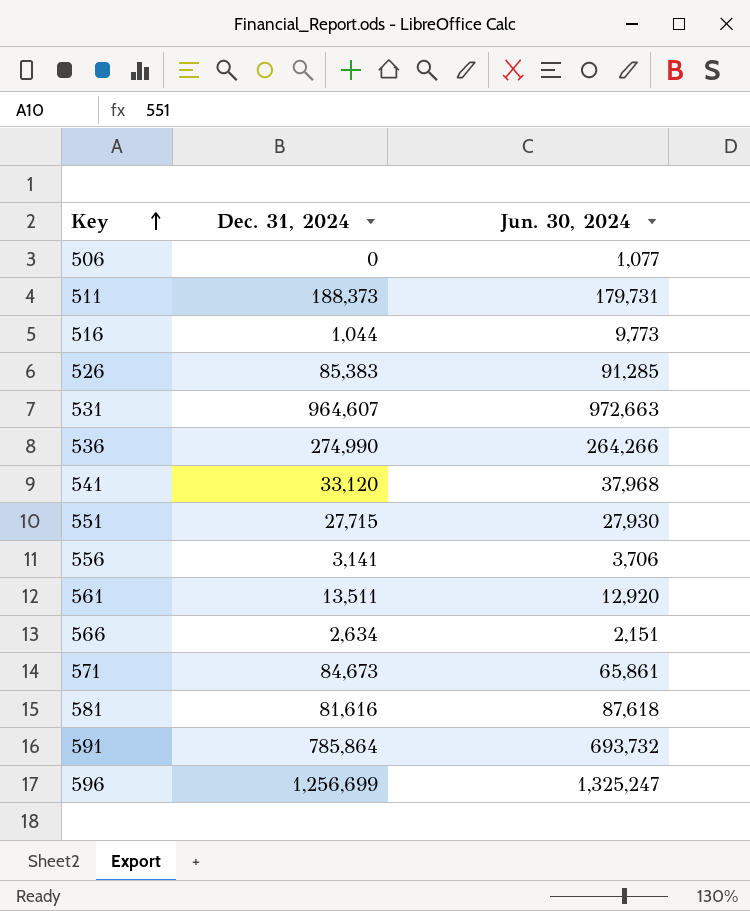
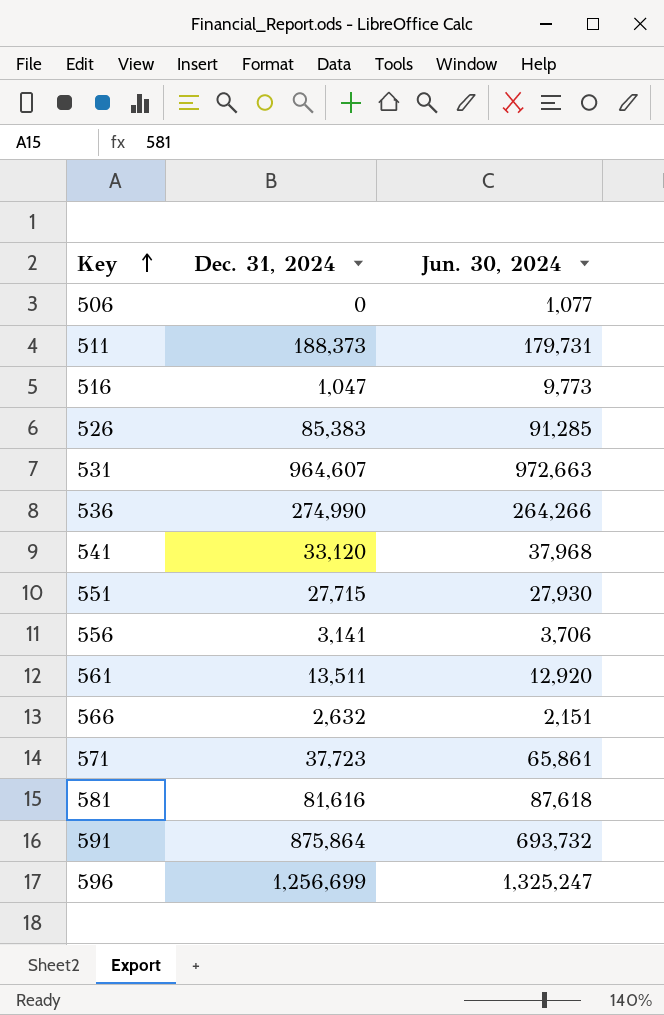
516 | Dec. 31, 2024: 1,044 -> 1,047
566 | Dec. 31, 2024: 2,634 -> 2,632
571 | Dec. 31, 2024: 84,673 -> 37,723
591 | Dec. 31, 2024: 785,864 -> 875,864

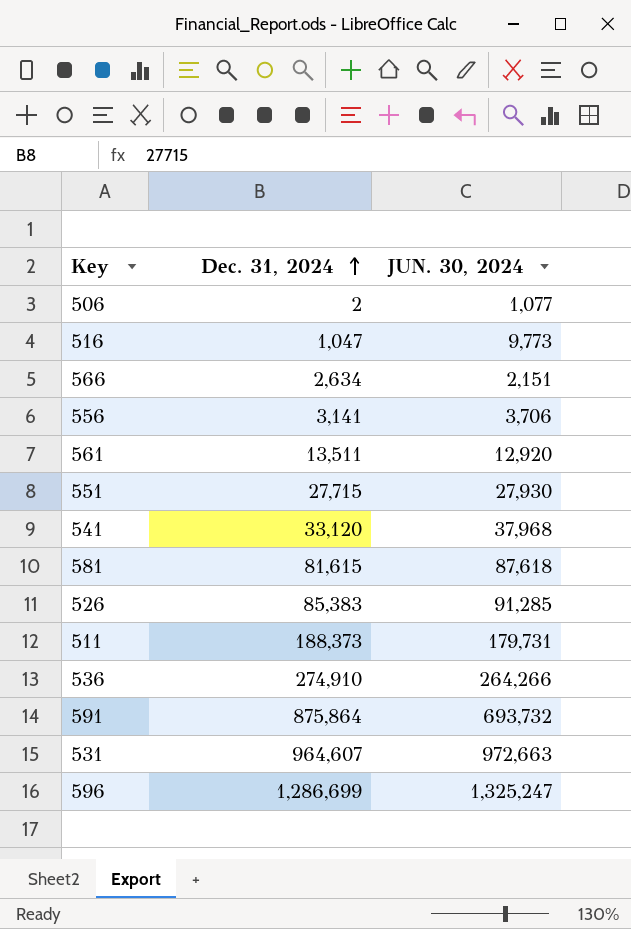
row order: Key ascending -> Dec. 31, 2024 ascending
column name: Jun. 30, 2024 -> JUN. 30, 2024
row 571: 37,723 | 65,861 -> none
506 | Dec. 31, 2024: 0 -> 2
566 | Dec. 31, 2024: 2,632 -> 2,634
581 | Dec. 31, 2024: 81,616 -> 81,615
536 | Dec. 31, 2024: 274,990 -> 274,910
596 | Dec. 31, 2024: 1,256,699 -> 1,286,699

